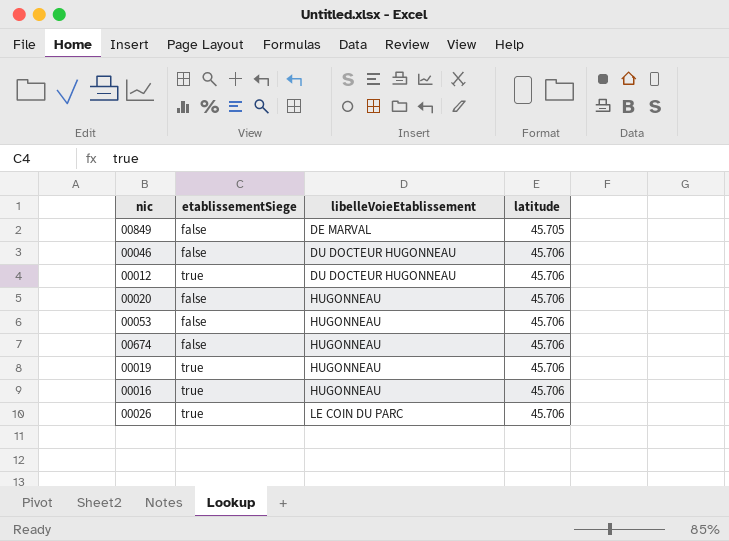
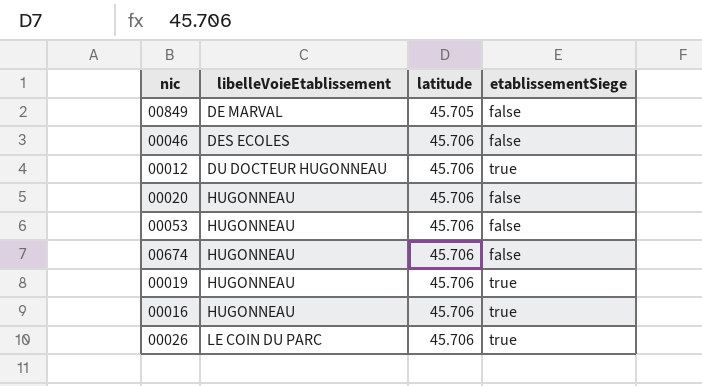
column etablissementSiege | position: 2 -> 4
00046 | libelleVoieEtablissement: DU DOCTEUR HUGONNEAU -> DES ECOLES

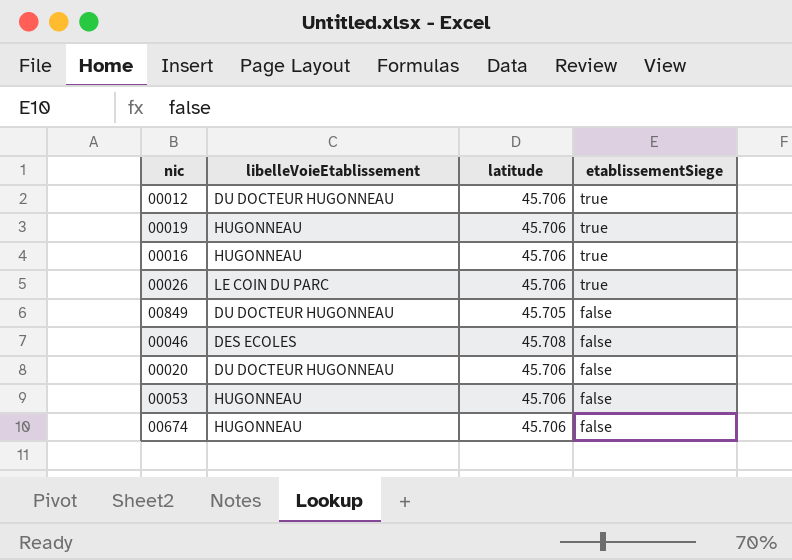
row order: libelleVoieEtablissement ascending -> etablissementSiege descending
00849 | libelleVoieEtablissement: DE MARVAL -> DU DOCTEUR HUGONNEAU
00046 | latitude: 45.706 -> 45.708
00020 | libelleVoieEtablissement: HUGONNEAU -> DU DOCTEUR HUGONNEAU

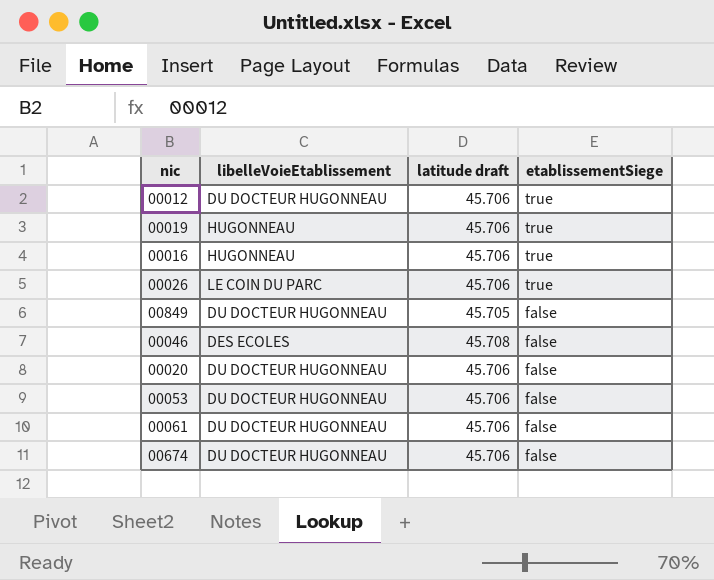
column name: latitude -> latitude draft
00053 | libelleVoieEtablissement: HUGONNEAU -> DU DOCTEUR HUGONNEAU
row 00061: none -> DU DOCTEUR HUGONNEAU | 45.706 | false
00674 | libelleVoieEtablissement: HUGONNEAU -> DU DOCTEUR HUGONNEAU

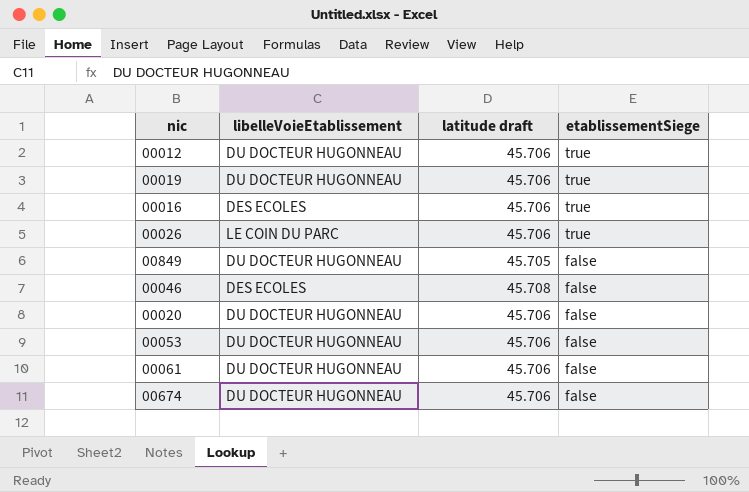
00019 | libelleVoieEtablissement: HUGONNEAU -> DU DOCTEUR HUGONNEAU
00016 | libelleVoieEtablissement: HUGONNEAU -> DES ECOLES

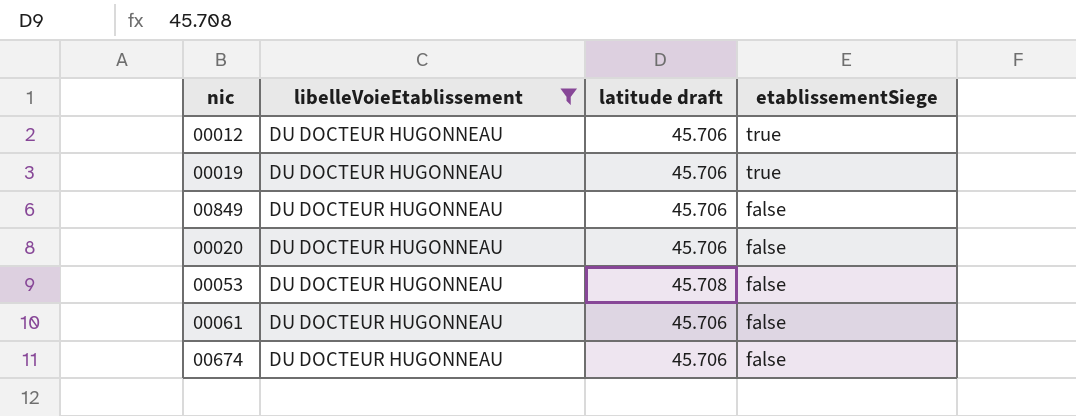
filter: none -> libelleVoieEtablissement = DU DOCTEUR HUGONNEAU
00849 | latitude draft: 45.705 -> 45.706
00053 | latitude draft: 45.706 -> 45.708

